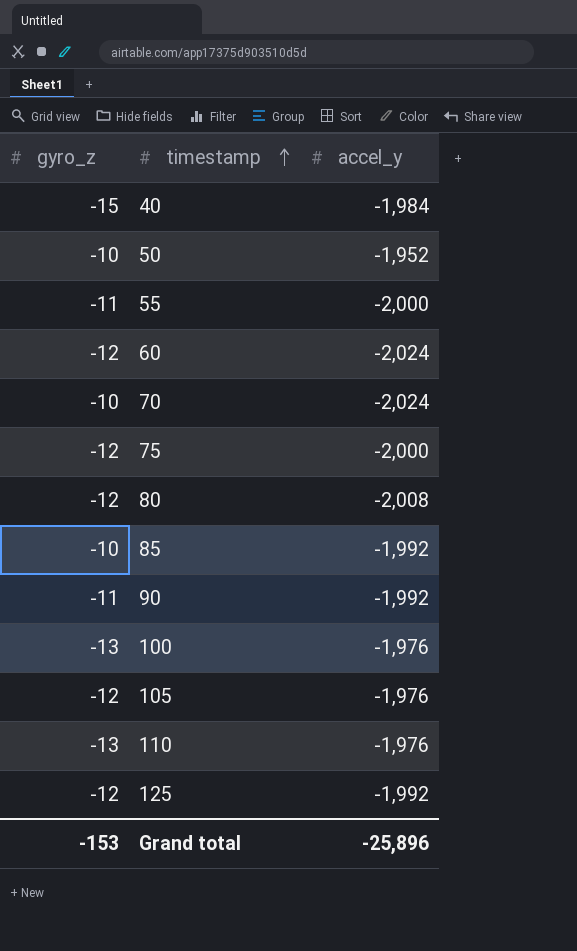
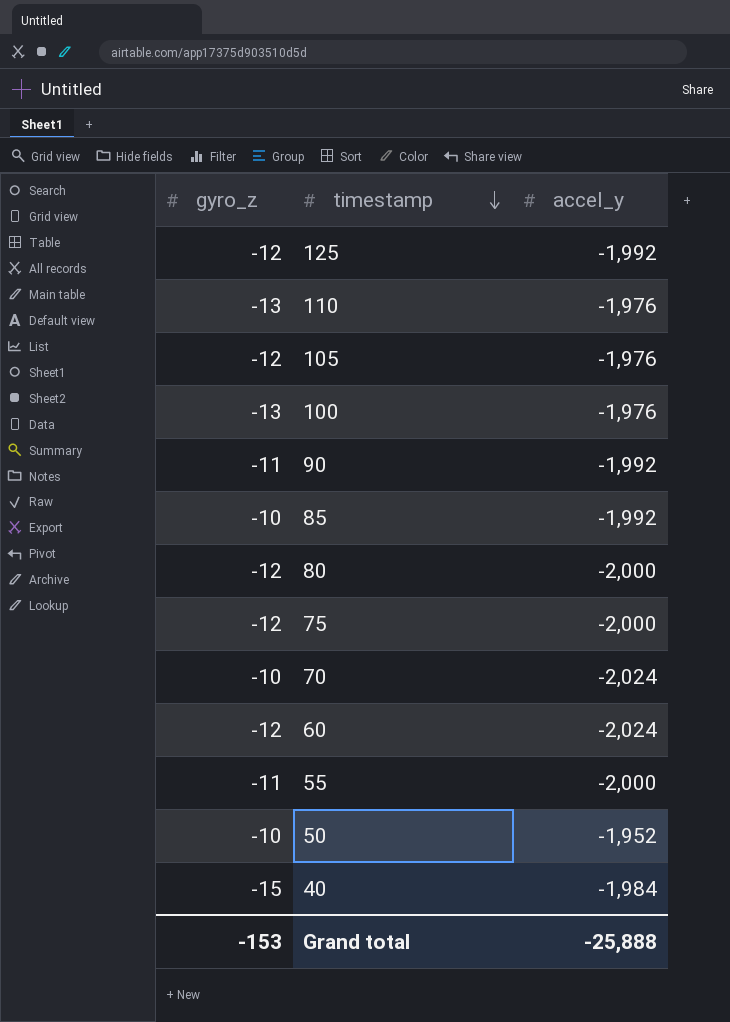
row order: timestamp ascending -> timestamp descending
80 | accel_y: -2,008 -> -2,000
Grand total | accel_y: -25,896 -> -25,888

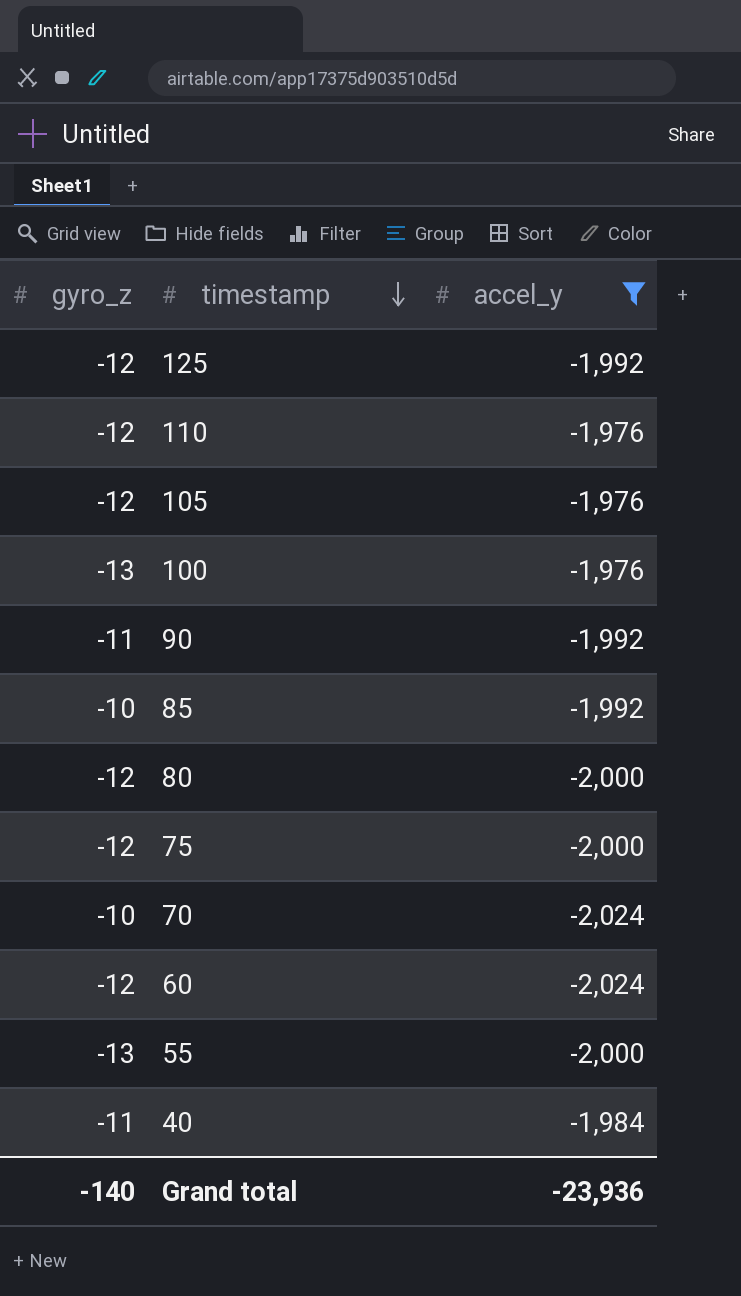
filter: none -> accel_y != -1,952
110 | gyro_z: -13 -> -12
55 | gyro_z: -11 -> -13
40 | gyro_z: -15 -> -11
Grand total | gyro_z: -153 -> -140
Grand total | accel_y: -25,888 -> -23,936

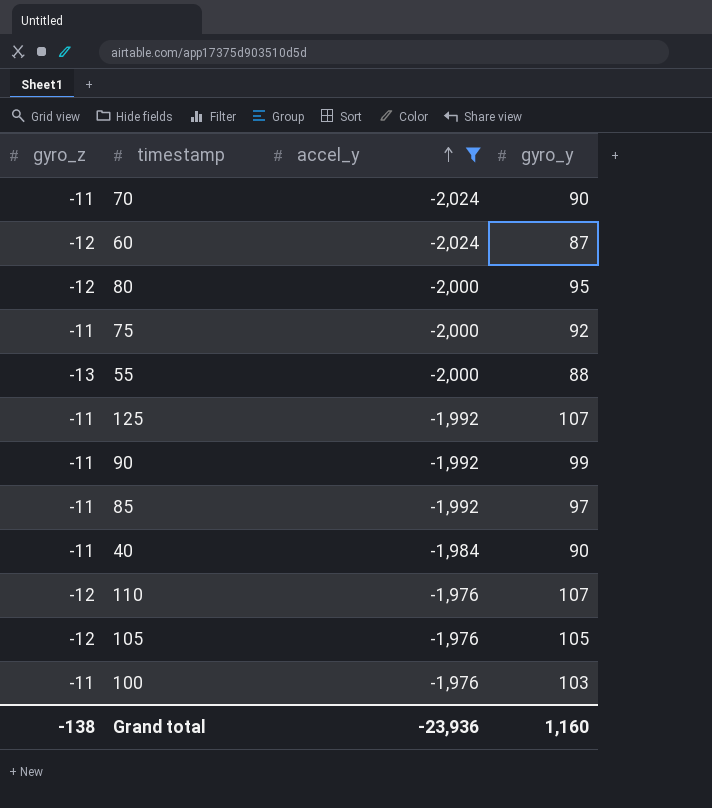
row order: timestamp descending -> accel_y ascending
column gyro_y | position: none -> 4
70 | gyro_z: -10 -> -11
75 | gyro_z: -12 -> -11
125 | gyro_z: -12 -> -11
85 | gyro_z: -10 -> -11
100 | gyro_z: -13 -> -11
Grand total | gyro_z: -140 -> -138

